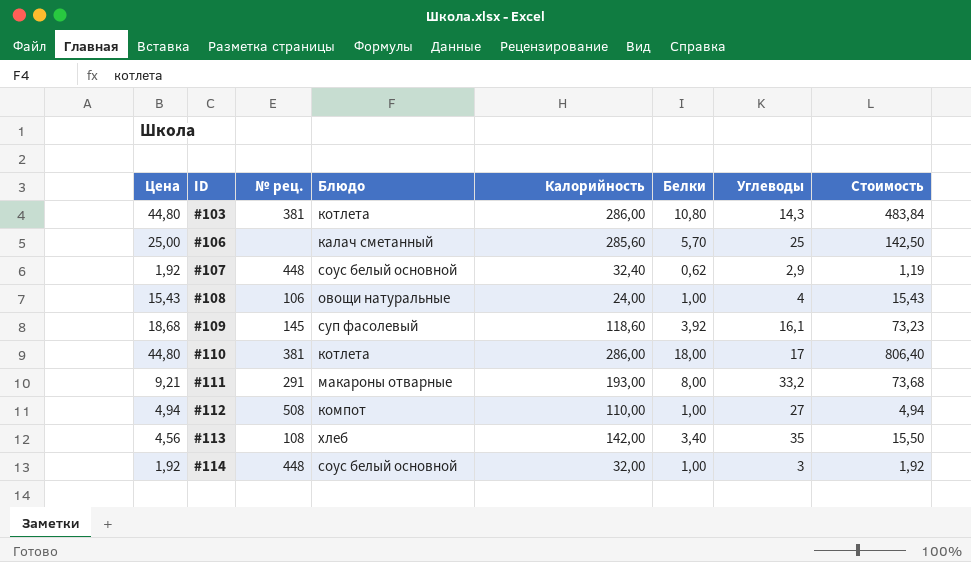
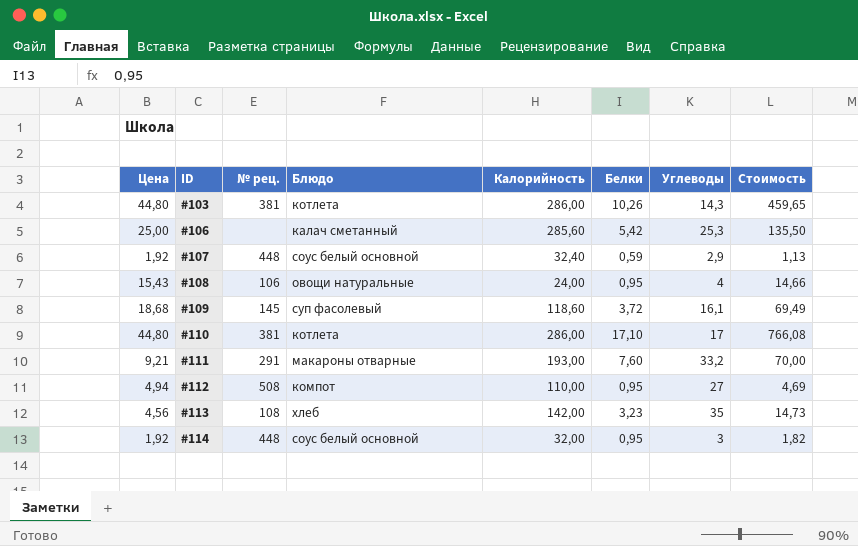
#103 | Белки: 10,80 -> 10,26
#103 | Стоимость: 483,84 -> 459,65
#106 | Белки: 5,70 -> 5,42
#106 | Углеводы: 25 -> 25,3
#106 | Стоимость: 142,50 -> 135,50
#107 | Белки: 0,62 -> 0,59
#107 | Стоимость: 1,19 -> 1,13
#108 | Белки: 1,00 -> 0,95
#108 | Стоимость: 15,43 -> 14,66
#109 | Белки: 3,92 -> 3,72
#109 | Стоимость: 73,23 -> 69,49
#110 | Белки: 18,00 -> 17,10
#110 | Стоимость: 806,40 -> 766,08
#111 | Белки: 8,00 -> 7,60
#111 | Стоимость: 73,68 -> 70,00
#112 | Белки: 1,00 -> 0,95
#112 | Стоимость: 4,94 -> 4,69
#113 | Белки: 3,40 -> 3,23
#113 | Стоимость: 15,50 -> 14,73
#114 | Белки: 1,00 -> 0,95
#114 | Стоимость: 1,92 -> 1,82

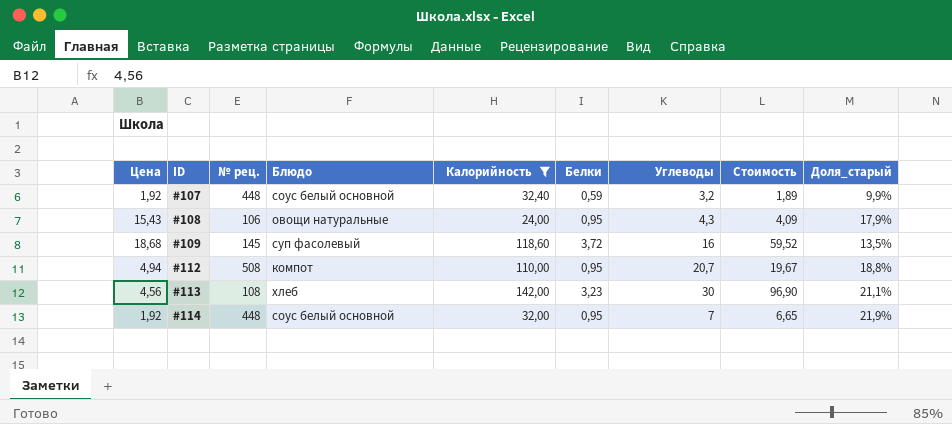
filter: none -> Калорийность <= 142,00
column Стоимость | formula: [Цена] * [Белки] -> [Белки] * [Углеводы]
column Доля_старый | formula: none -> [Углеводы] / [Калорийность]
#107 | Углеводы: 2,9 -> 3,2
#108 | Углеводы: 4 -> 4,3
#109 | Углеводы: 16,1 -> 16
#112 | Углеводы: 27 -> 20,7
#113 | Углеводы: 35 -> 30
#114 | Углеводы: 3 -> 7

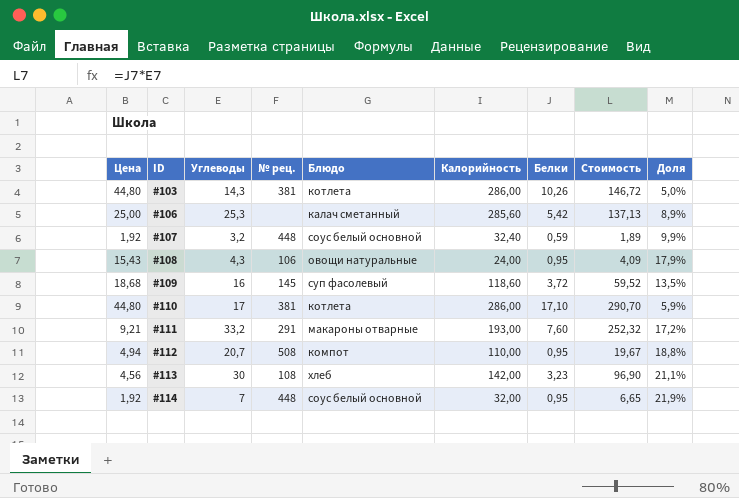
filter: Калорийность <= 142,00 -> none
column Углеводы | position: 7 -> 3
column name: Доля_старый -> Доля

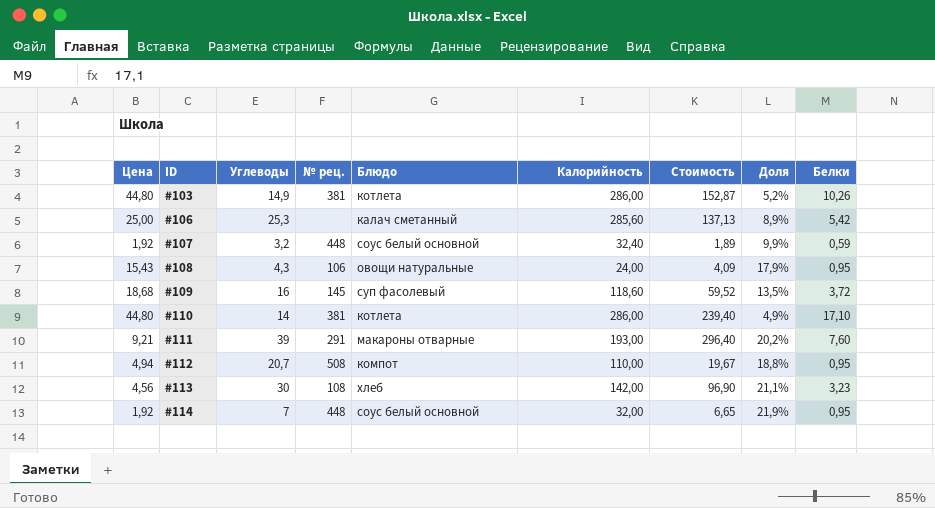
column Белки | position: 7 -> 9
#103 | Углеводы: 14,3 -> 14,9
#103 | Стоимость: 146,72 -> 152,87
#103 | Доля: 5,0% -> 5,2%
#110 | Углеводы: 17 -> 14
#110 | Стоимость: 290,70 -> 239,40
#110 | Доля: 5,9% -> 4,9%
#111 | Углеводы: 33,2 -> 39
#111 | Стоимость: 252,32 -> 296,40
#111 | Доля: 17,2% -> 20,2%

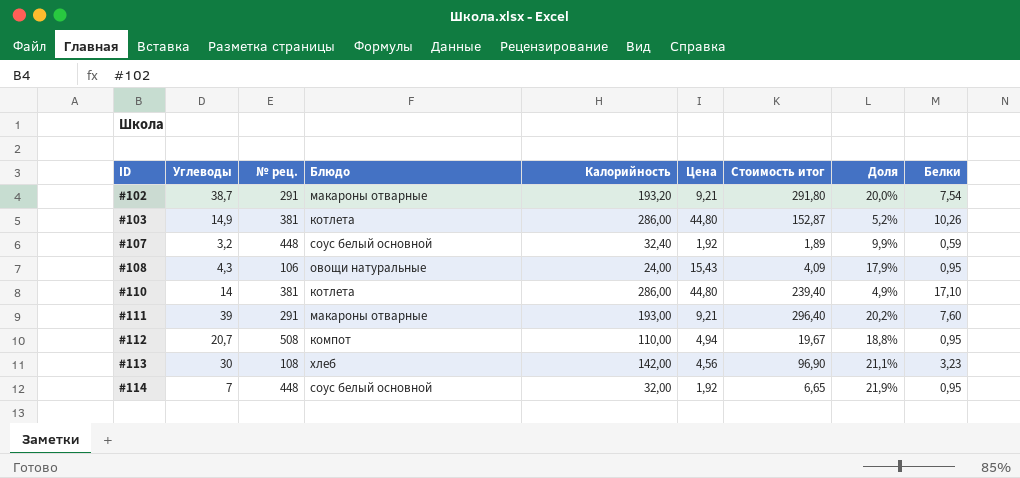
column Цена | position: 1 -> 6
column name: Стоимость -> Стоимость итог
row #106: 25,00 | 25,3 | none | калач сметанный | 285,60 | 137,13 | 8,9% | 5,42 -> none
row #109: 18,68 | 16 | 145 | суп фасолевый | 118,60 | 59,52 | 13,5% | 3,72 -> none
row #102: none -> 38,7 | 291 | макароны отварные | 193,20 | 9,21 | 291,80 | 20,0% | 7,54

